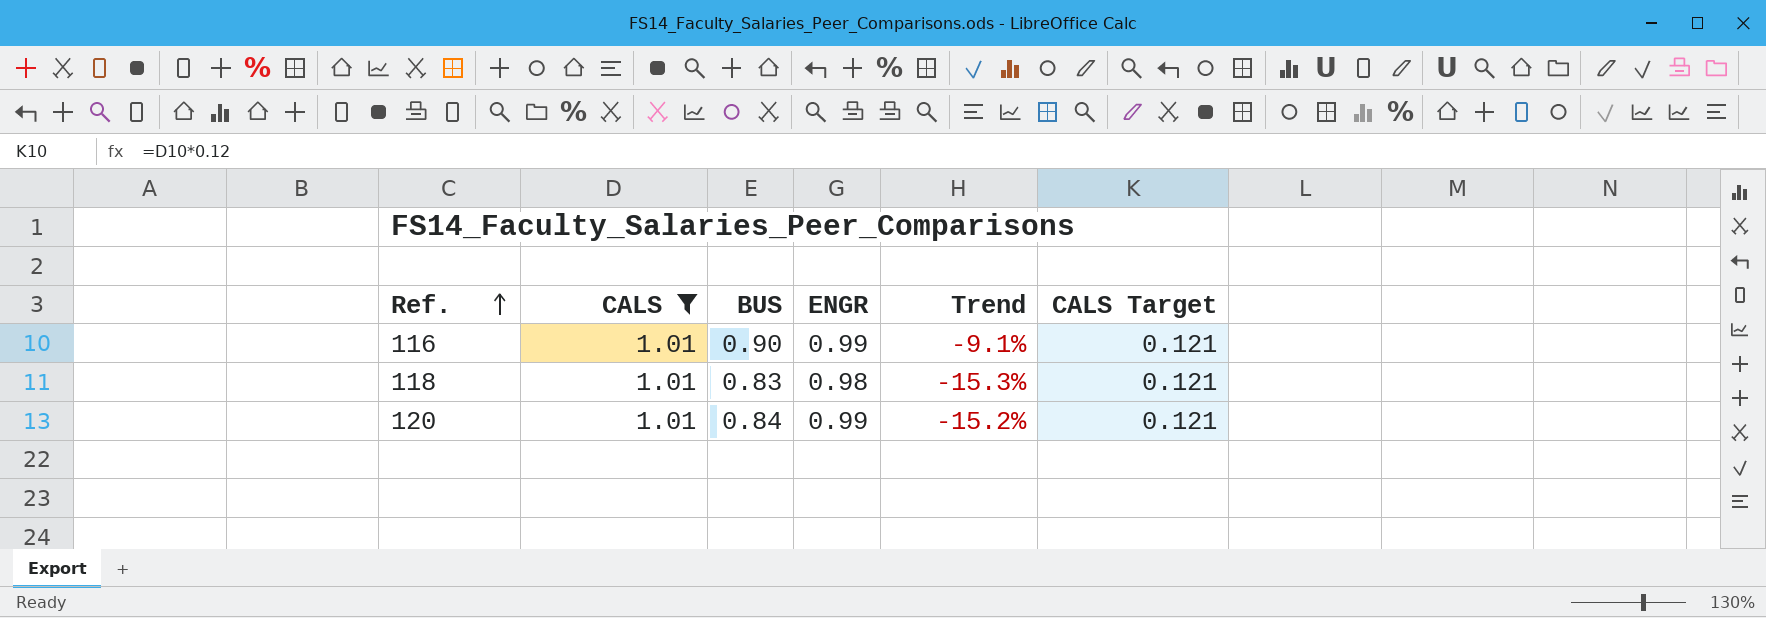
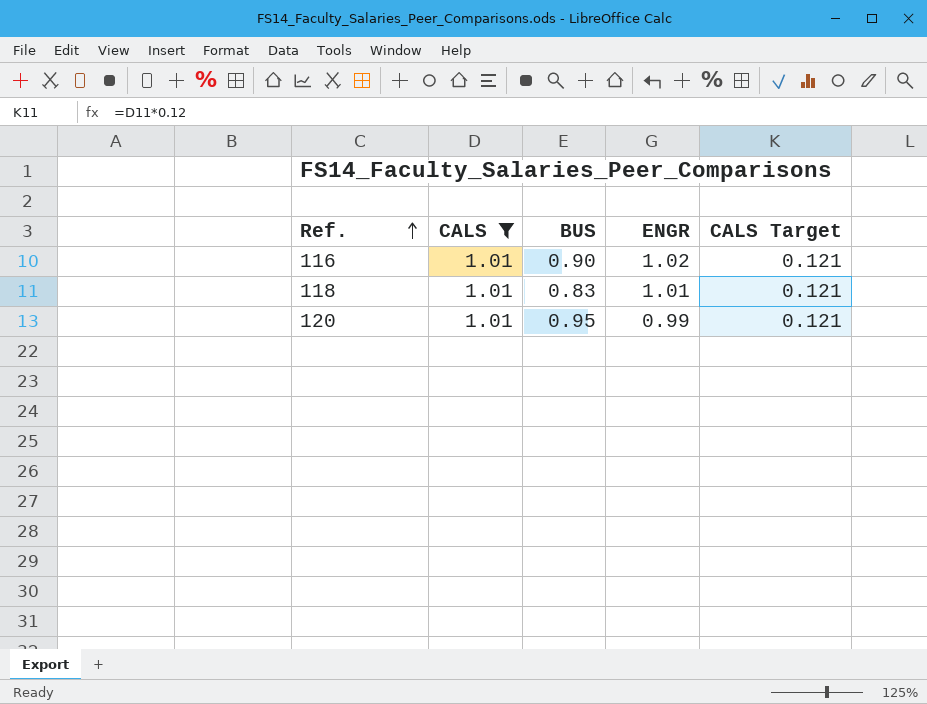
column Trend | formula: ([BUS] - [ENGR]) / [ENGR] -> none
116 | ENGR: 0.99 -> 1.02
118 | ENGR: 0.98 -> 1.01
120 | BUS: 0.84 -> 0.95

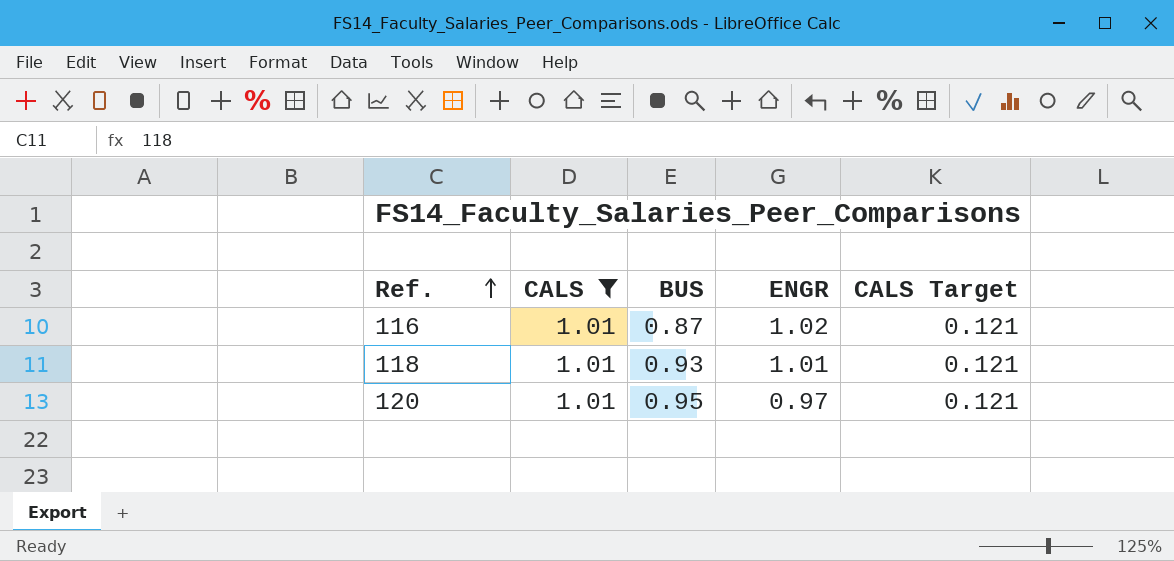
116 | BUS: 0.90 -> 0.87
118 | BUS: 0.83 -> 0.93
120 | ENGR: 0.99 -> 0.97

